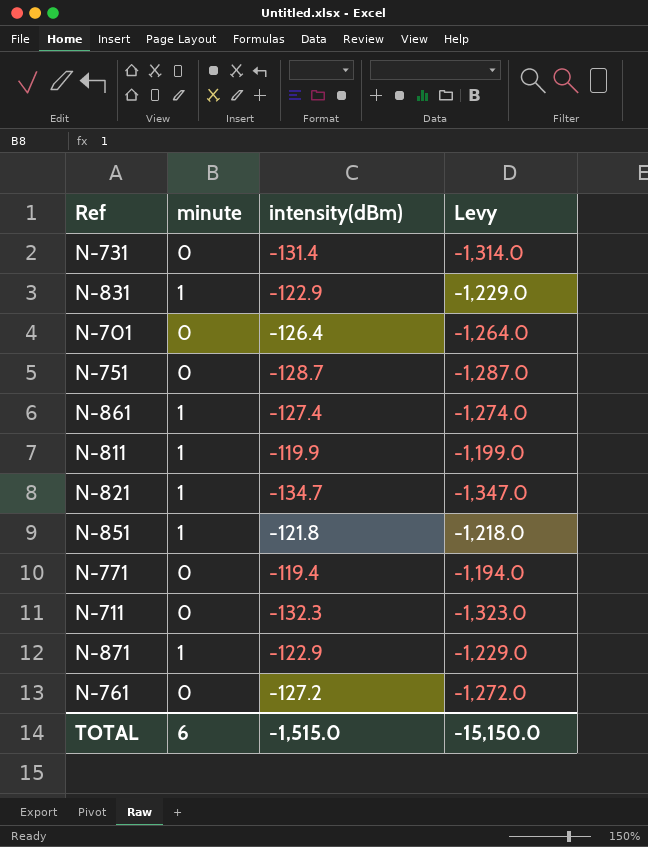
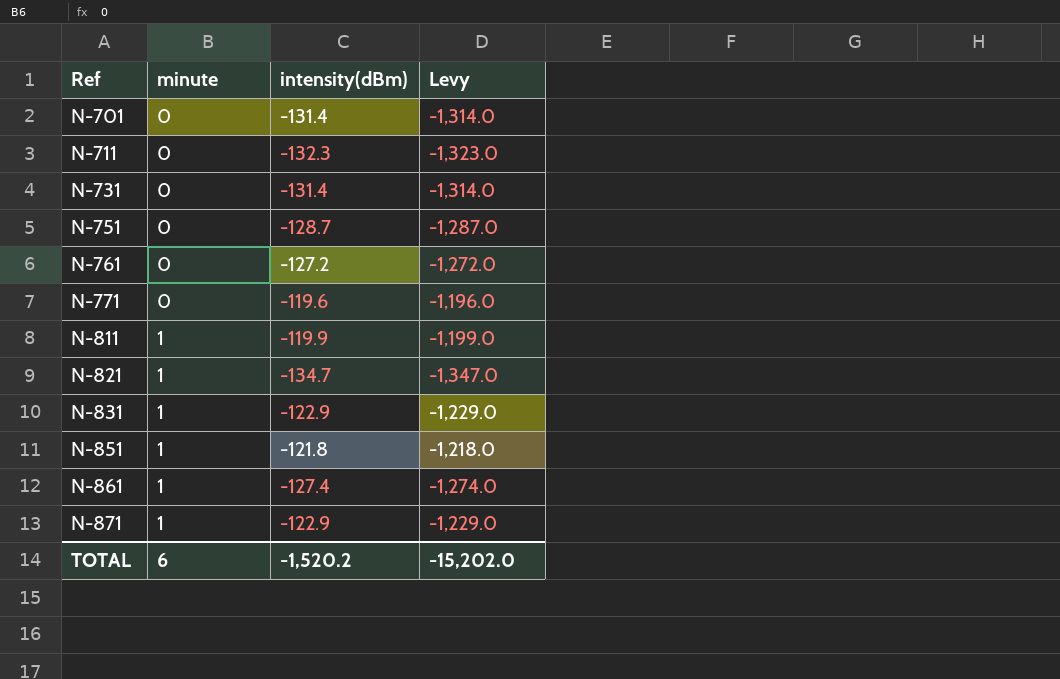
row order: none -> Ref ascending
N-701 | intensity(dBm): -126.4 -> -131.4
N-701 | Levy: -1,264.0 -> -1,314.0
N-771 | intensity(dBm): -119.4 -> -119.6
N-771 | Levy: -1,194.0 -> -1,196.0
TOTAL | intensity(dBm): -1,515.0 -> -1,520.2
TOTAL | Levy: -15,150.0 -> -15,202.0

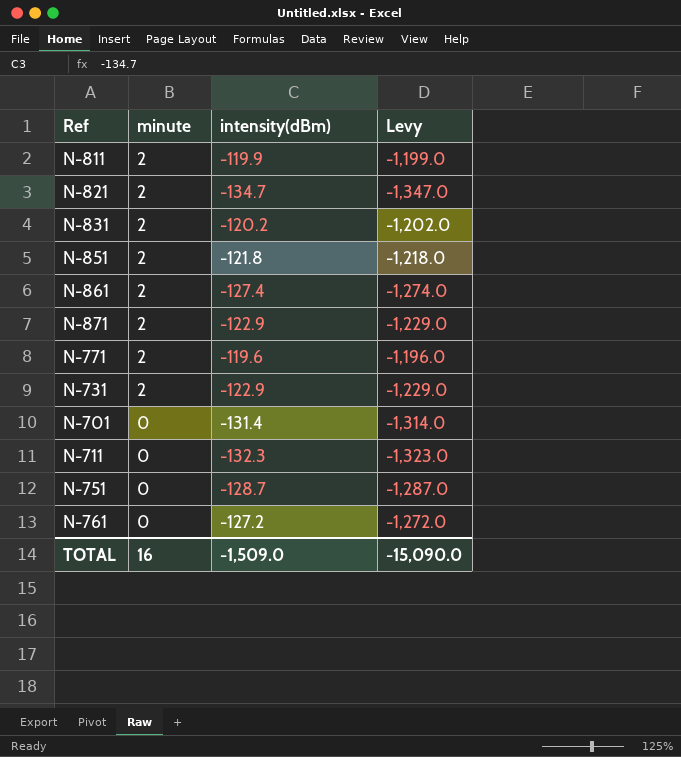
row order: Ref ascending -> minute descending
N-811 | minute: 1 -> 2
N-821 | minute: 1 -> 2
N-831 | minute: 1 -> 2
N-831 | intensity(dBm): -122.9 -> -120.2
N-831 | Levy: -1,229.0 -> -1,202.0
N-851 | minute: 1 -> 2
N-861 | minute: 1 -> 2
N-871 | minute: 1 -> 2
N-771 | minute: 0 -> 2
N-731 | minute: 0 -> 2
N-731 | intensity(dBm): -131.4 -> -122.9
N-731 | Levy: -1,314.0 -> -1,229.0
TOTAL | minute: 6 -> 16
TOTAL | intensity(dBm): -1,520.2 -> -1,509.0
TOTAL | Levy: -15,202.0 -> -15,090.0

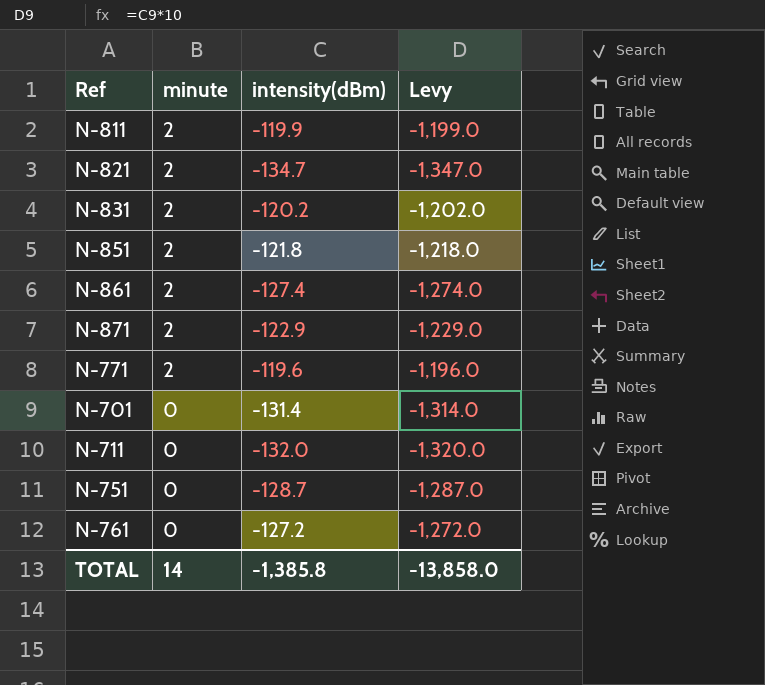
row N-731: 2 | -122.9 | -1,229.0 -> none
N-711 | intensity(dBm): -132.3 -> -132.0
N-711 | Levy: -1,323.0 -> -1,320.0
TOTAL | minute: 16 -> 14
TOTAL | intensity(dBm): -1,509.0 -> -1,385.8
TOTAL | Levy: -15,090.0 -> -13,858.0

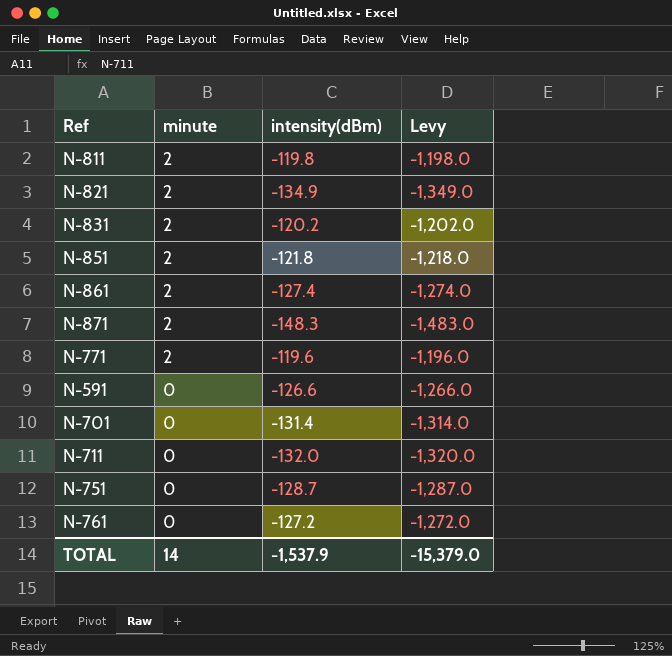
N-811 | intensity(dBm): -119.9 -> -119.8
N-811 | Levy: -1,199.0 -> -1,198.0
N-821 | intensity(dBm): -134.7 -> -134.9
N-821 | Levy: -1,347.0 -> -1,349.0
N-871 | intensity(dBm): -122.9 -> -148.3
N-871 | Levy: -1,229.0 -> -1,483.0
row N-591: none -> 0 | -126.6 | -1,266.0
TOTAL | intensity(dBm): -1,385.8 -> -1,537.9
TOTAL | Levy: -13,858.0 -> -15,379.0

